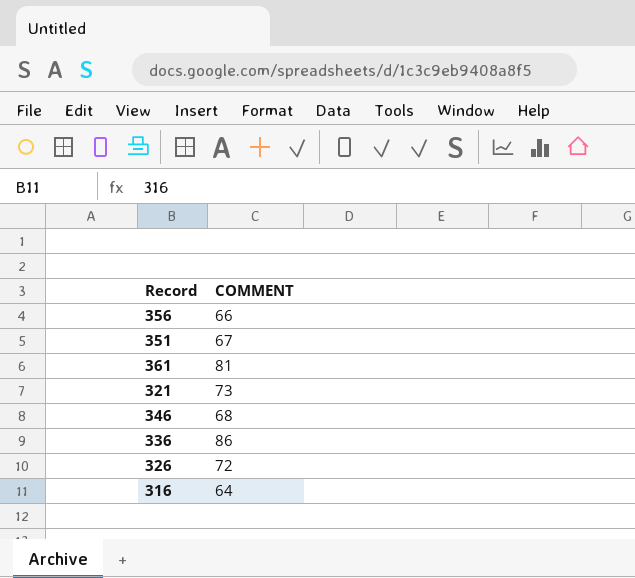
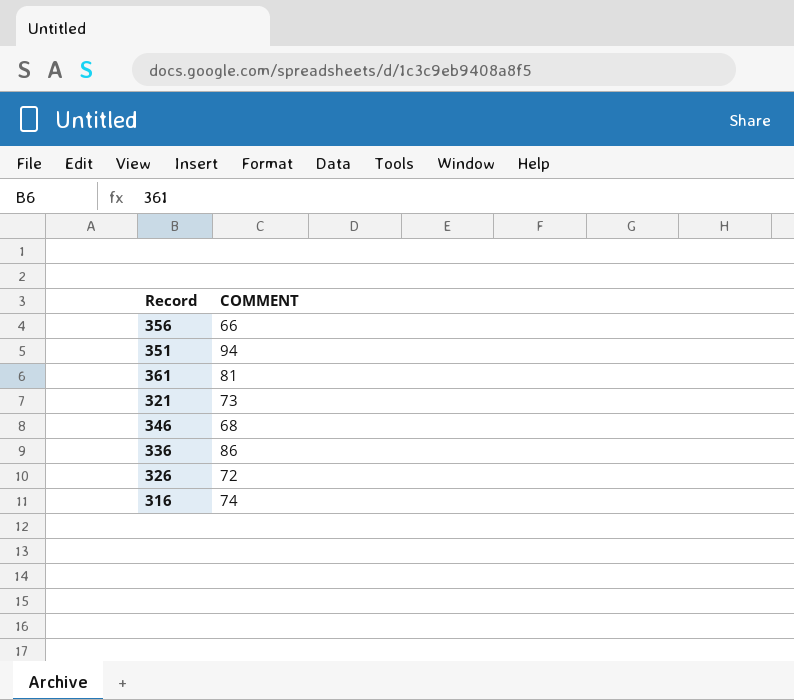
351 | COMMENT: 67 -> 94
316 | COMMENT: 64 -> 74

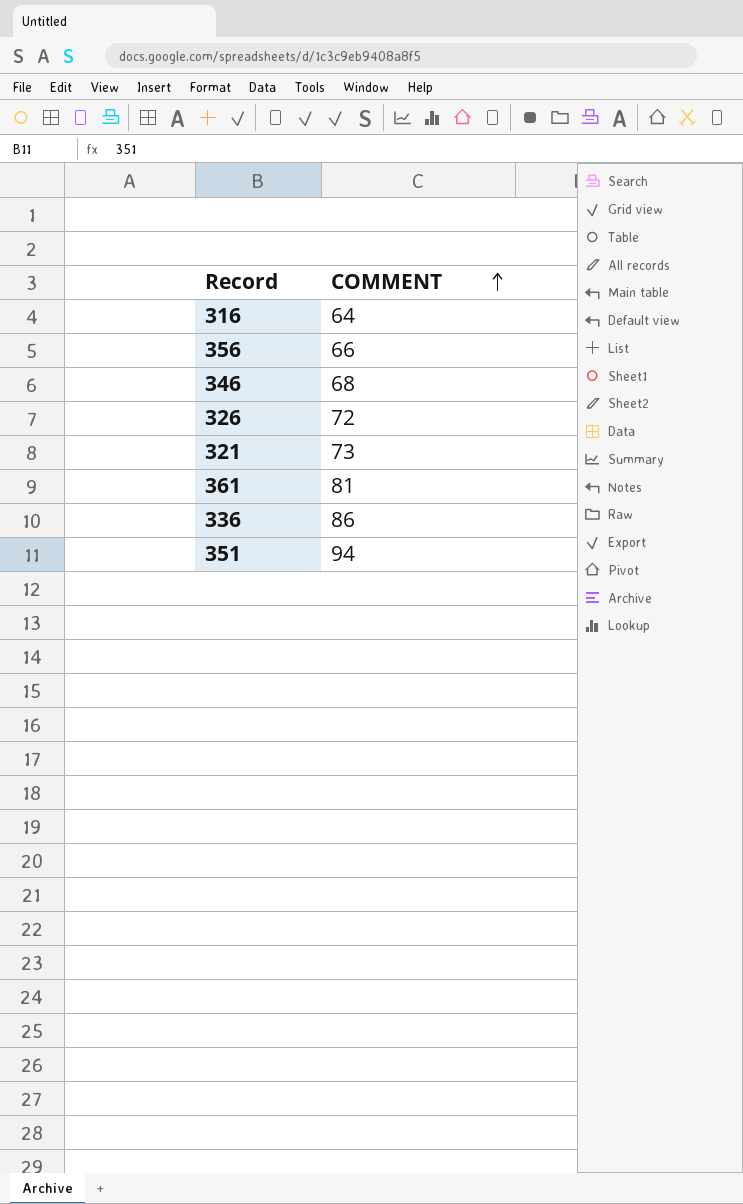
row order: none -> COMMENT ascending
316 | COMMENT: 74 -> 64

